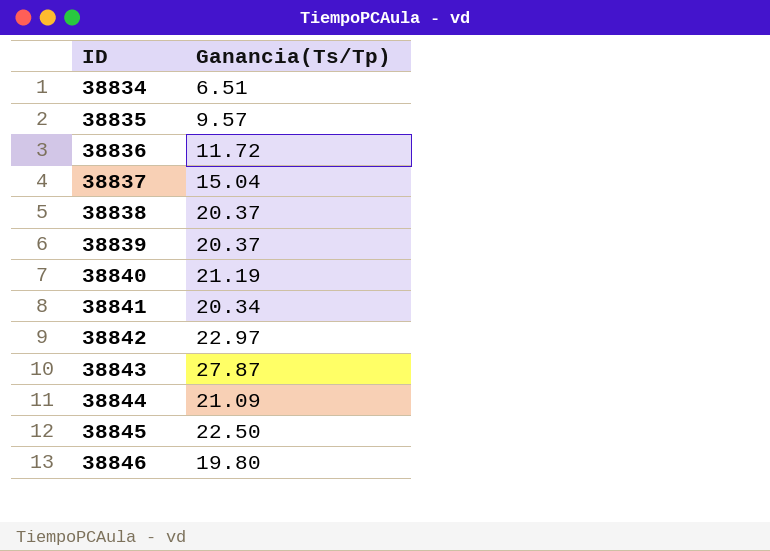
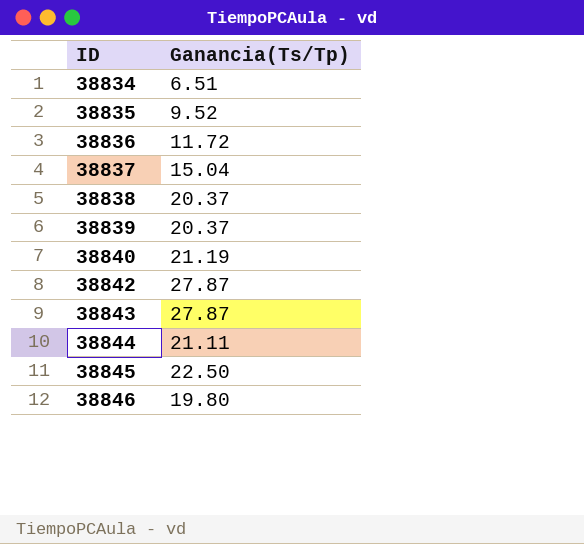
row 38841: 20.34 -> none
38835 | Ganancia(Ts/Tp): 9.57 -> 9.52
38842 | Ganancia(Ts/Tp): 22.97 -> 27.87
38844 | Ganancia(Ts/Tp): 21.09 -> 21.11

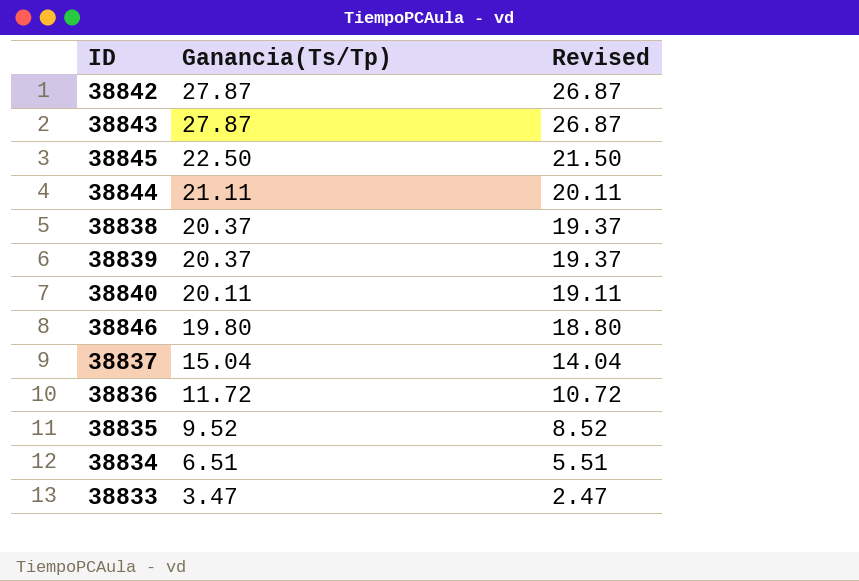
row order: ID ascending -> Ganancia(Ts/Tp) descending
column Revised | formula: none -> [Ganancia(Ts/Tp)] - 1
38840 | Ganancia(Ts/Tp): 21.19 -> 20.11
row 38833: none -> 3.47 | 2.47

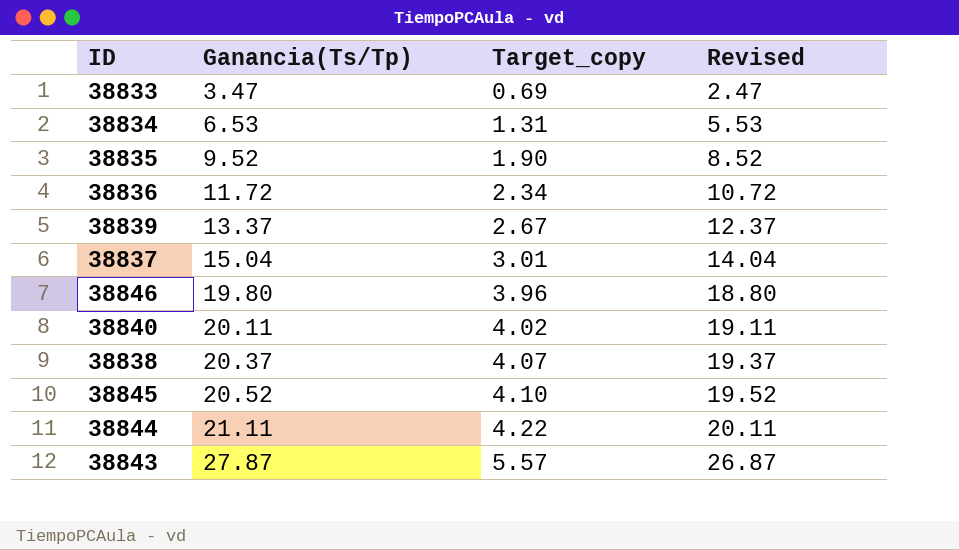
row order: Ganancia(Ts/Tp) descending -> Ganancia(Ts/Tp) ascending
column Target_copy | formula: none -> [Ganancia(Ts/Tp)] * 0.2
row 38842: 27.87 | 26.87 -> none
38834 | Ganancia(Ts/Tp): 6.51 -> 6.53
38834 | Revised: 5.51 -> 5.53
38839 | Ganancia(Ts/Tp): 20.37 -> 13.37
38839 | Revised: 19.37 -> 12.37
38845 | Ganancia(Ts/Tp): 22.50 -> 20.52
38845 | Revised: 21.50 -> 19.52

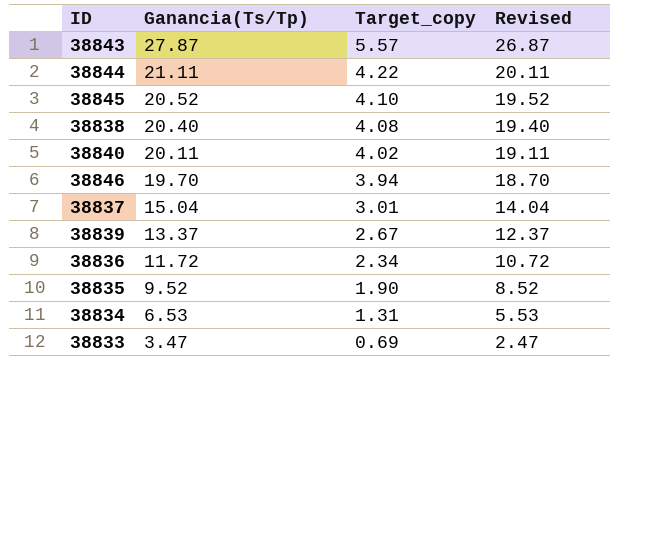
row order: Ganancia(Ts/Tp) ascending -> Ganancia(Ts/Tp) descending
38838 | Ganancia(Ts/Tp): 20.37 -> 20.40
38838 | Target_copy: 4.07 -> 4.08
38838 | Revised: 19.37 -> 19.40
38846 | Ganancia(Ts/Tp): 19.80 -> 19.70
38846 | Target_copy: 3.96 -> 3.94
38846 | Revised: 18.80 -> 18.70

